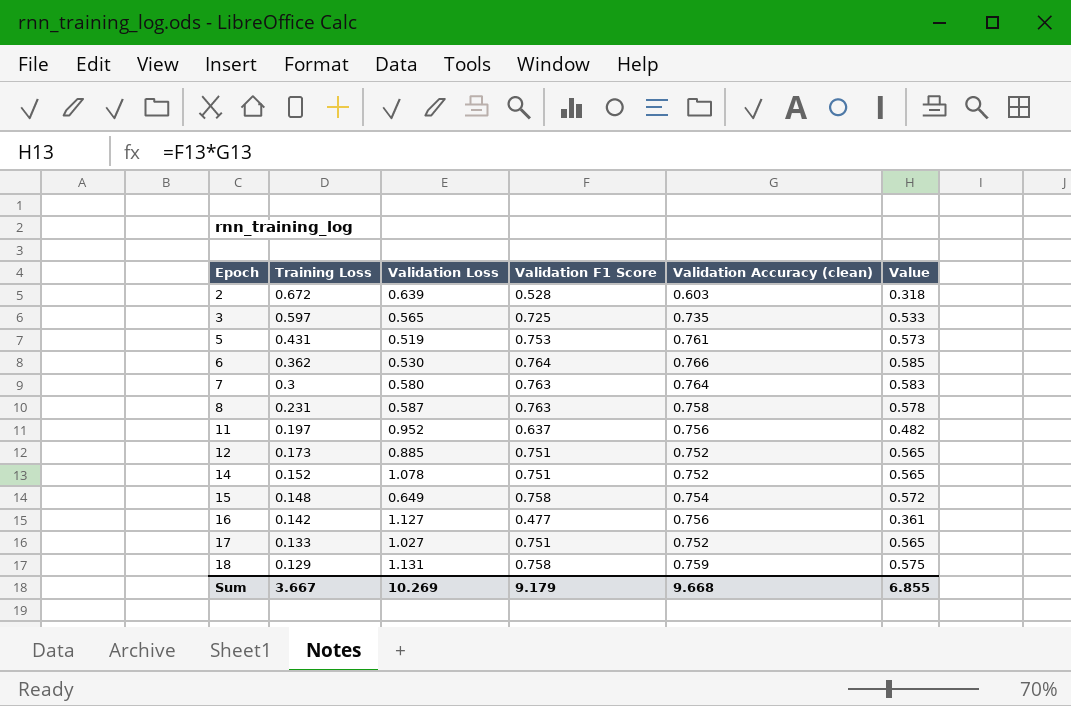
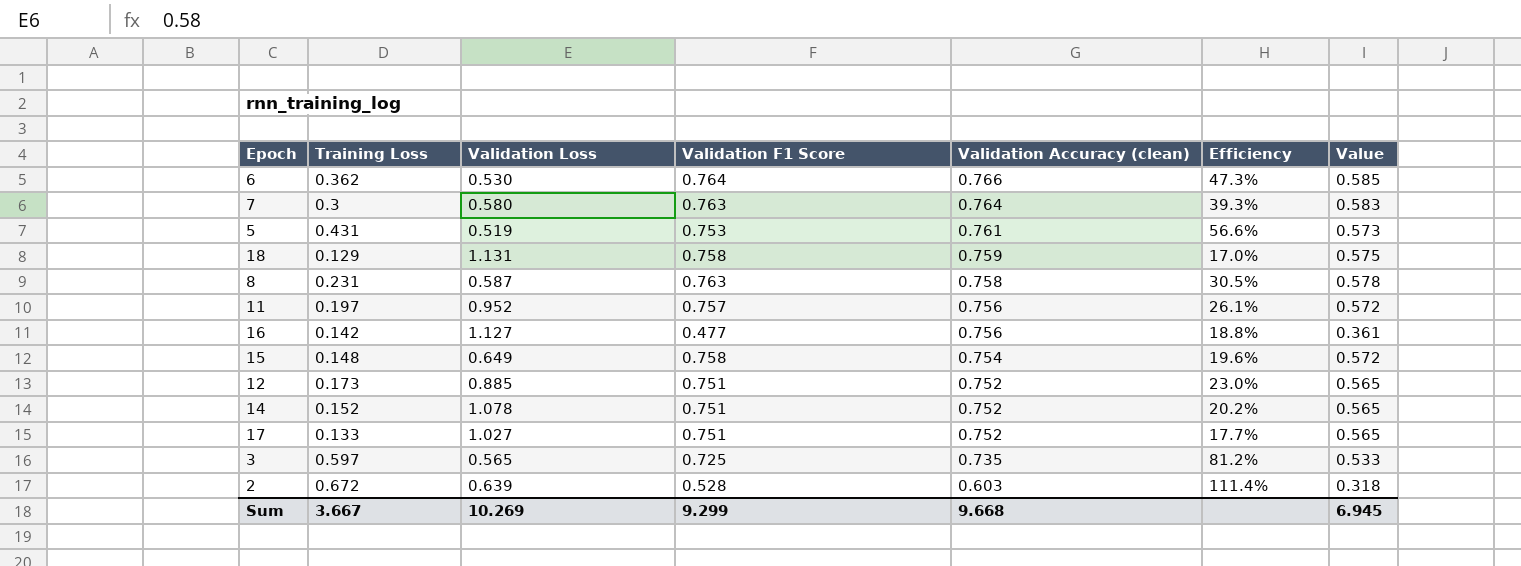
row order: Epoch ascending -> Validation Accuracy (clean) descending
column Efficiency | formula: none -> [Training Loss] / [Validation Accuracy (clean)]
11 | Validation F1 Score: 0.637 -> 0.757
11 | Value: 0.482 -> 0.572
Sum | Validation F1 Score: 9.179 -> 9.299
Sum | Value: 6.855 -> 6.945

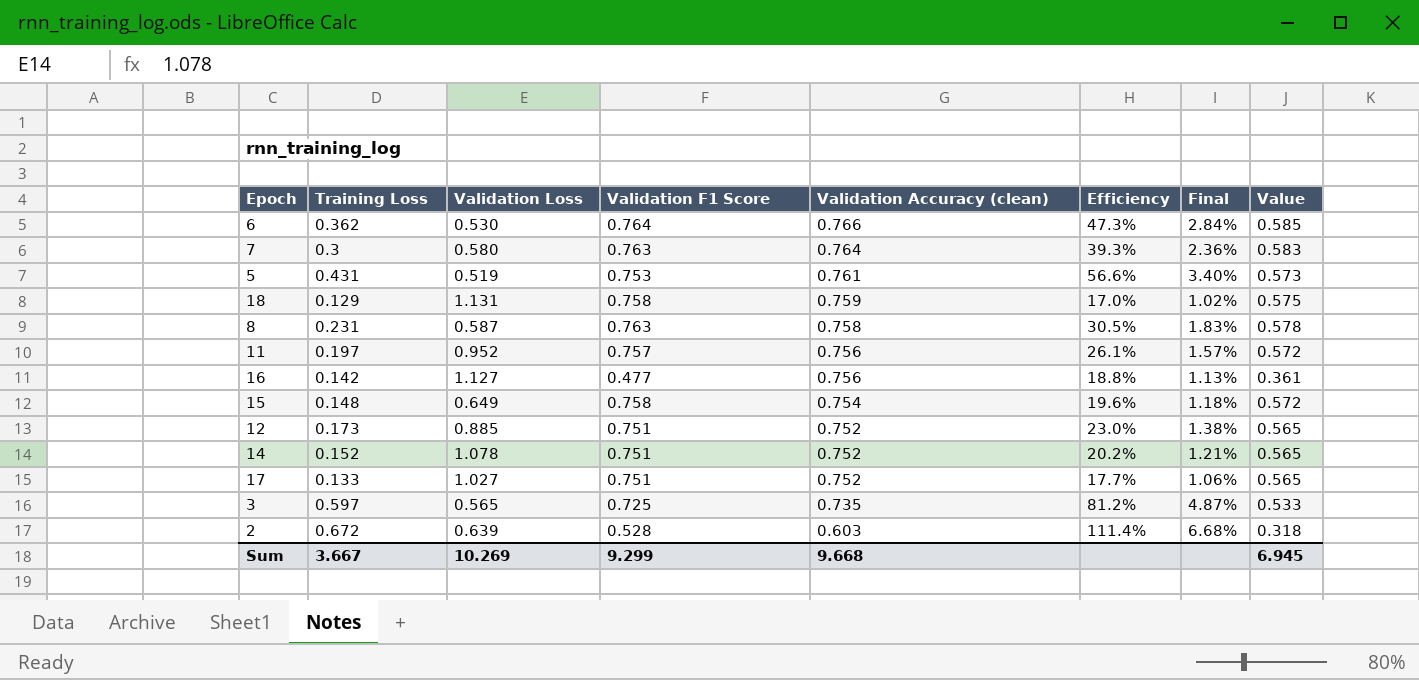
column Final | formula: none -> [Efficiency] * 0.06

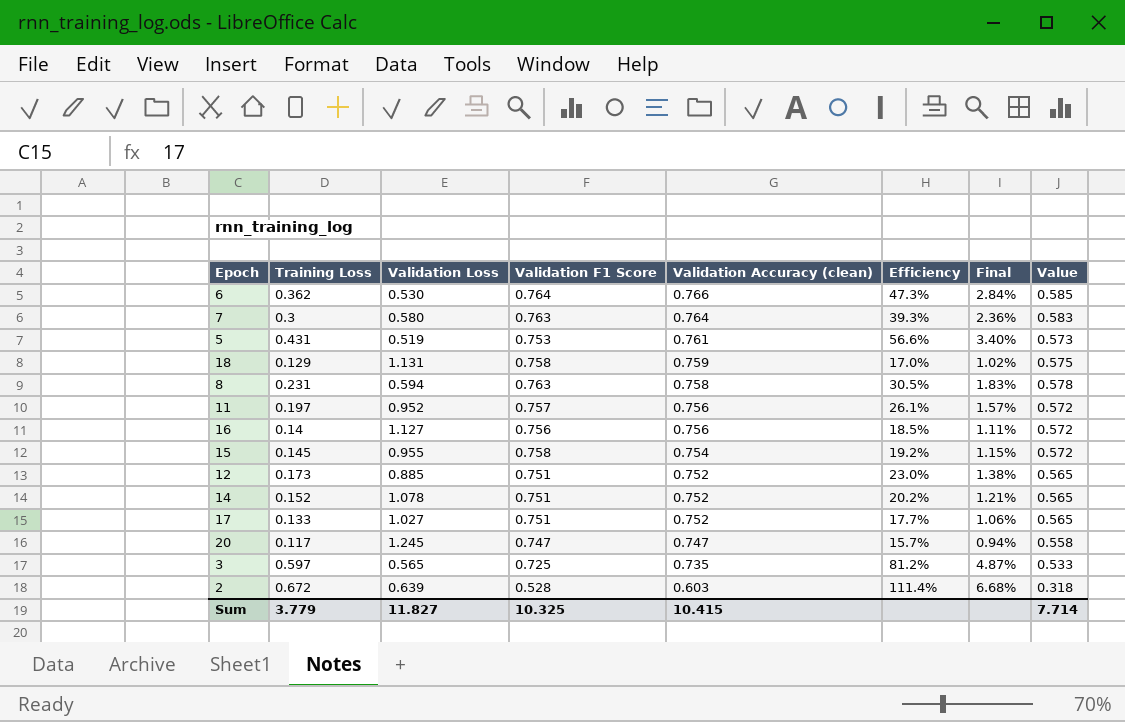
8 | Validation Loss: 0.587 -> 0.594
16 | Training Loss: 0.142 -> 0.14
16 | Validation F1 Score: 0.477 -> 0.756
16 | Efficiency: 18.8% -> 18.5%
16 | Final: 1.13% -> 1.11%
16 | Value: 0.361 -> 0.572
15 | Training Loss: 0.148 -> 0.145
15 | Validation Loss: 0.649 -> 0.955
15 | Efficiency: 19.6% -> 19.2%
15 | Final: 1.18% -> 1.15%
row 20: none -> 0.117 | 1.245 | 0.747 | 0.747 | 15.7% | 0.94% | 0.558
Sum | Training Loss: 3.667 -> 3.779
Sum | Validation Loss: 10.269 -> 11.827
Sum | Validation F1 Score: 9.299 -> 10.325
Sum | Validation Accuracy (clean): 9.668 -> 10.415
Sum | Value: 6.945 -> 7.714

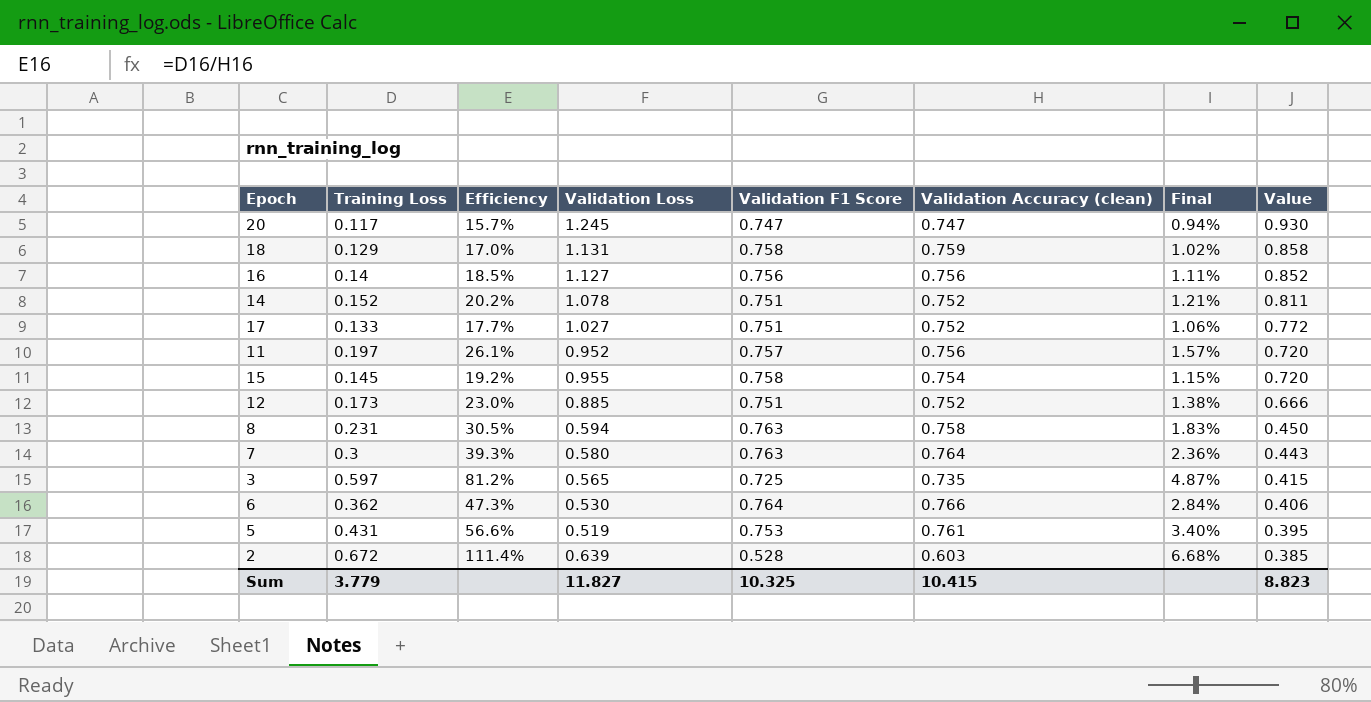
row order: Validation Accuracy (clean) descending -> Value descending
column Efficiency | position: 6 -> 3
column Value | formula: [Validation F1 Score] * [Validation Accuracy (clean)] -> [Validation Loss] * [Validation Accuracy (clean)]
Sum | Value: 7.714 -> 8.823

